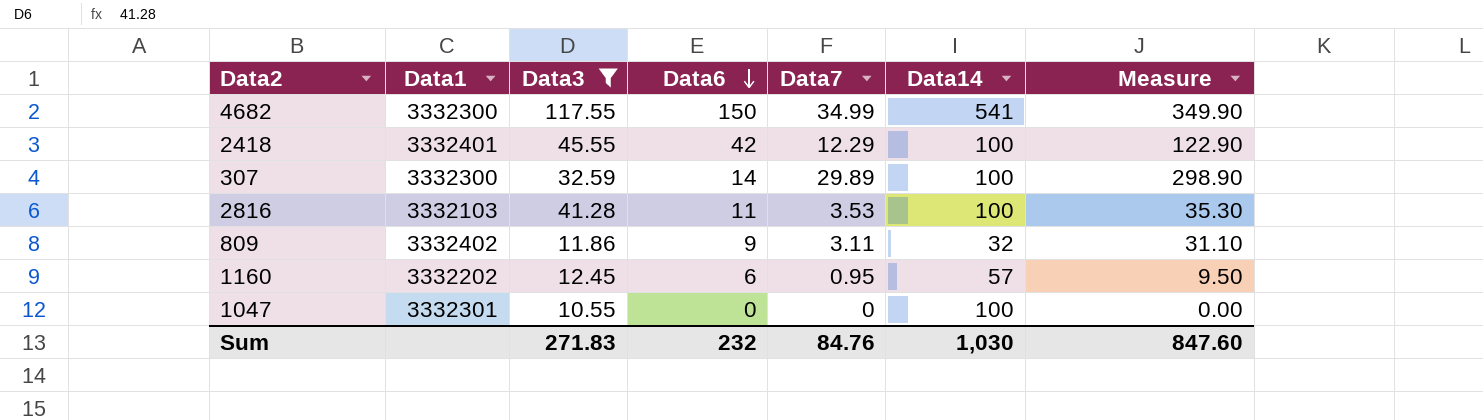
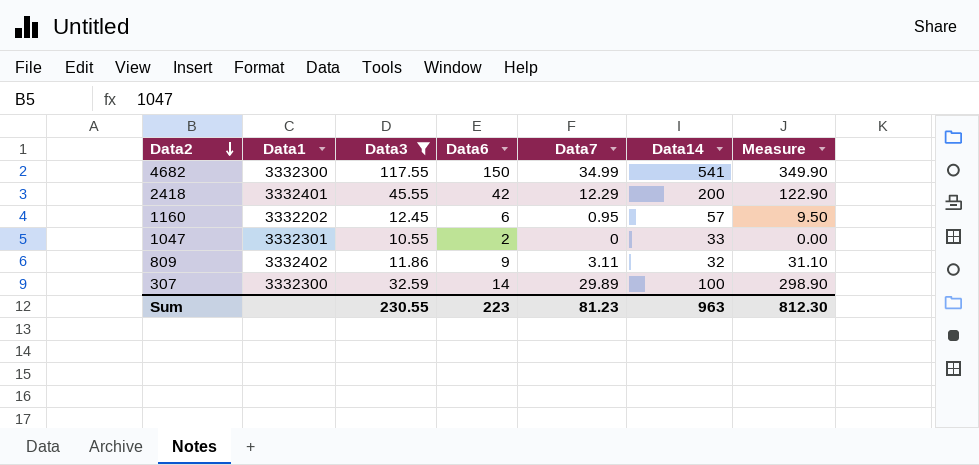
row order: Data6 descending -> Data2 descending
row 2816: 3332103 | 41.28 | 11 | 3.53 | 100 | 35.30 -> none
2418 | Data14: 100 -> 200
1047 | Data6: 0 -> 2
1047 | Data14: 100 -> 33
Sum | Data3: 271.83 -> 230.55
Sum | Data6: 232 -> 223
Sum | Data7: 84.76 -> 81.23
Sum | Data14: 1,030 -> 963
Sum | Measure: 847.60 -> 812.30

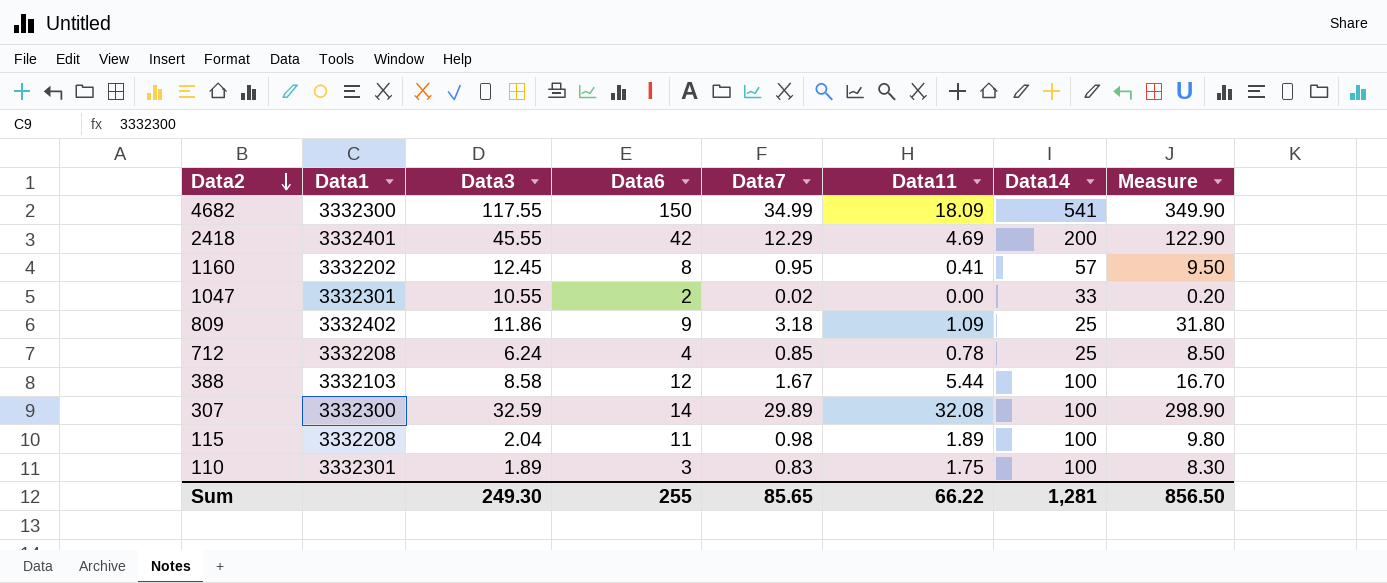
filter: Data3 >= 10.55 -> none
column Data11 | position: none -> 6
1160 | Data6: 6 -> 8
1047 | Data7: 0 -> 0.02
1047 | Measure: 0.00 -> 0.20
809 | Data7: 3.11 -> 3.18
809 | Data14: 32 -> 25
809 | Measure: 31.10 -> 31.80
Sum | Data3: 230.55 -> 249.30
Sum | Data6: 223 -> 255
Sum | Data7: 81.23 -> 85.65
Sum | Data14: 963 -> 1,281
Sum | Measure: 812.30 -> 856.50

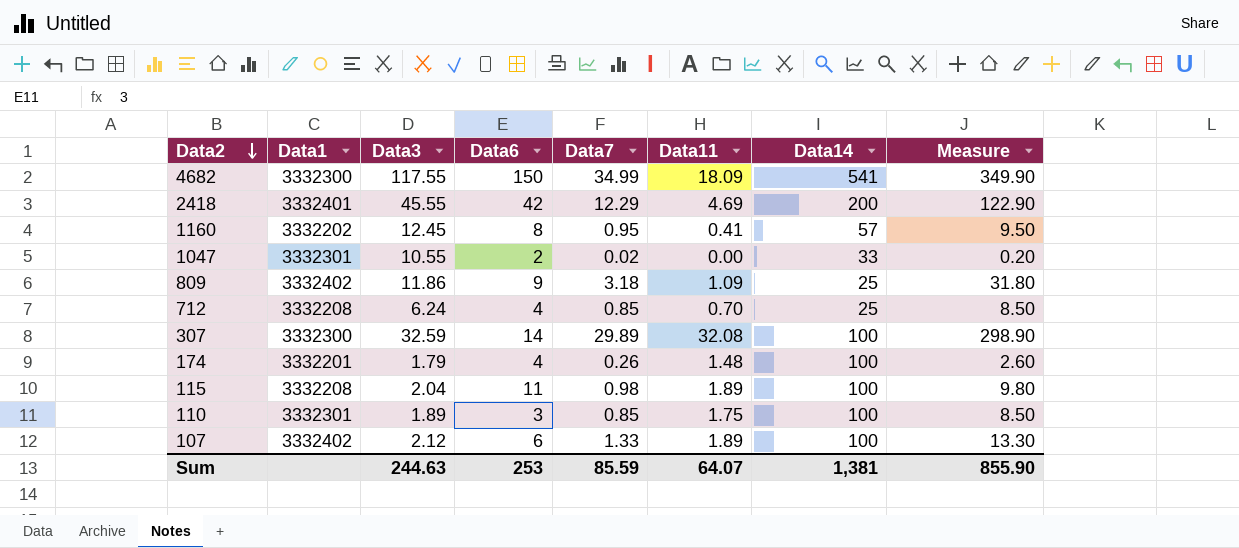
row 388: 3332103 | 8.58 | 12 | 1.67 | 5.44 | 100 | 16.70 -> none
712 | Data11: 0.78 -> 0.70
row 174: none -> 3332201 | 1.79 | 4 | 0.26 | 1.48 | 100 | 2.60
110 | Data7: 0.83 -> 0.85
110 | Measure: 8.30 -> 8.50
row 107: none -> 3332402 | 2.12 | 6 | 1.33 | 1.89 | 100 | 13.30
Sum | Data3: 249.30 -> 244.63
Sum | Data6: 255 -> 253
Sum | Data7: 85.65 -> 85.59
Sum | Data11: 66.22 -> 64.07
Sum | Data14: 1,281 -> 1,381
Sum | Measure: 856.50 -> 855.90

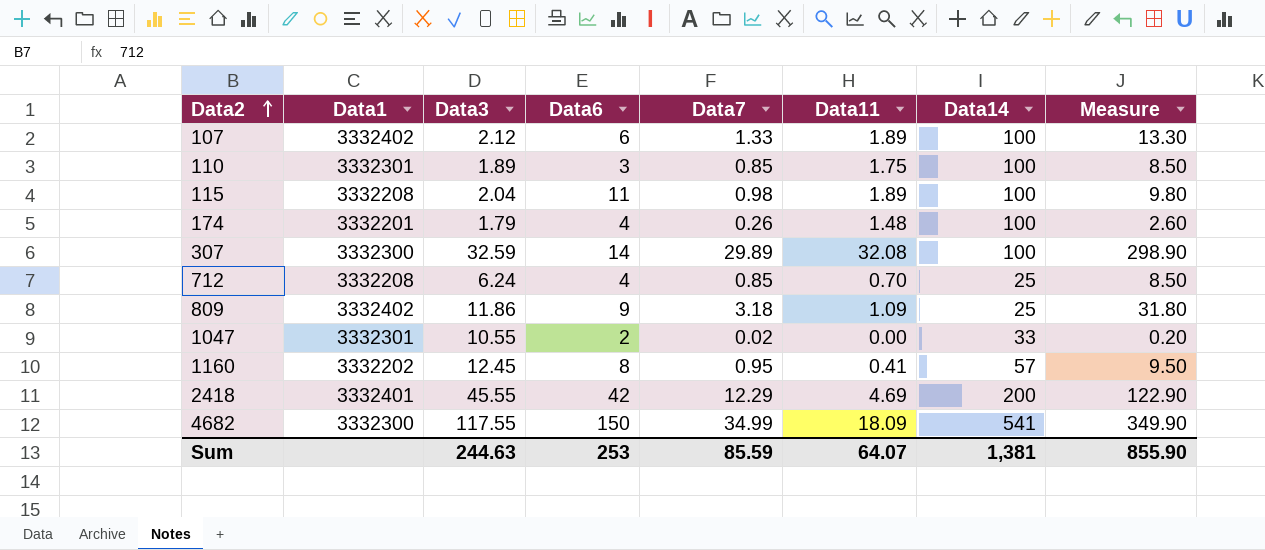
row order: Data2 descending -> Data2 ascending

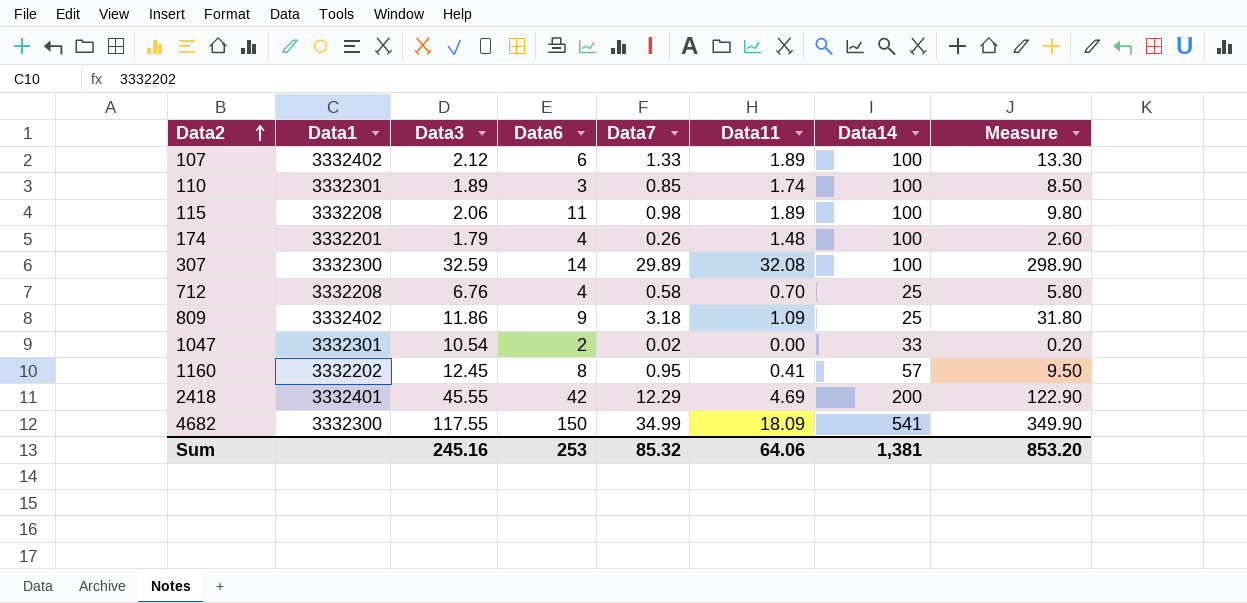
110 | Data11: 1.75 -> 1.74
115 | Data3: 2.04 -> 2.06
712 | Data3: 6.24 -> 6.76
712 | Data7: 0.85 -> 0.58
712 | Measure: 8.50 -> 5.80
1047 | Data3: 10.55 -> 10.54
Sum | Data3: 244.63 -> 245.16
Sum | Data7: 85.59 -> 85.32
Sum | Data11: 64.07 -> 64.06
Sum | Measure: 855.90 -> 853.20

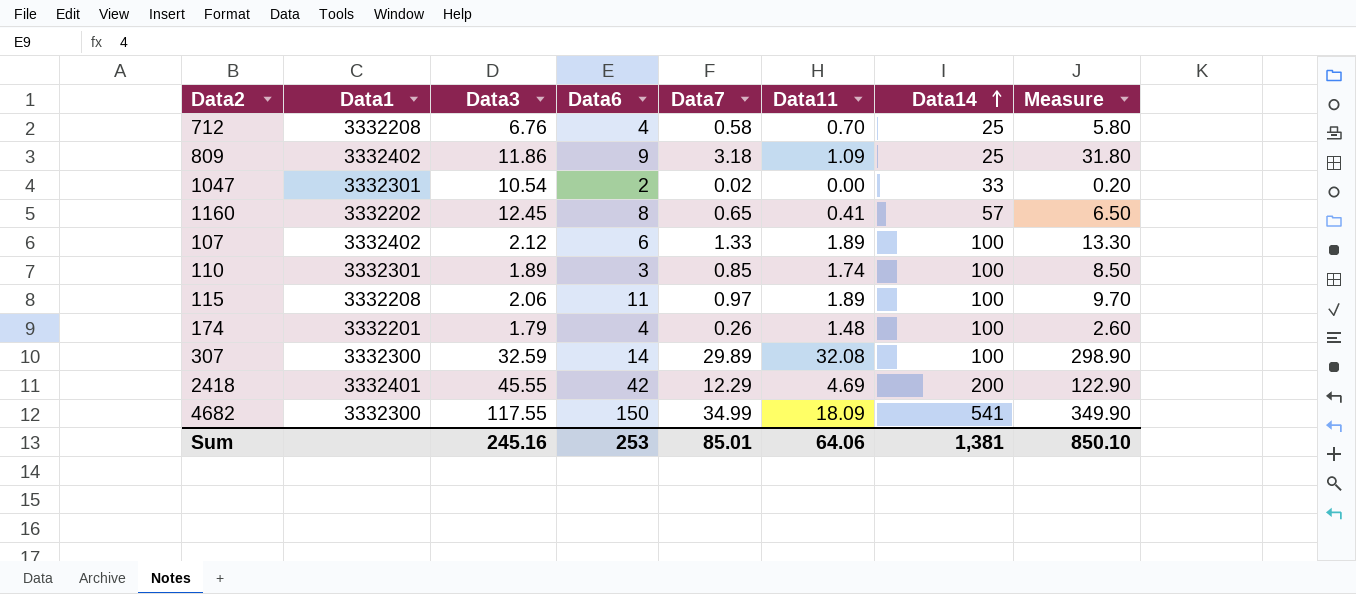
row order: Data2 ascending -> Data14 ascending
1160 | Data7: 0.95 -> 0.65
1160 | Measure: 9.50 -> 6.50
115 | Data7: 0.98 -> 0.97
115 | Measure: 9.80 -> 9.70
Sum | Data7: 85.32 -> 85.01
Sum | Measure: 853.20 -> 850.10

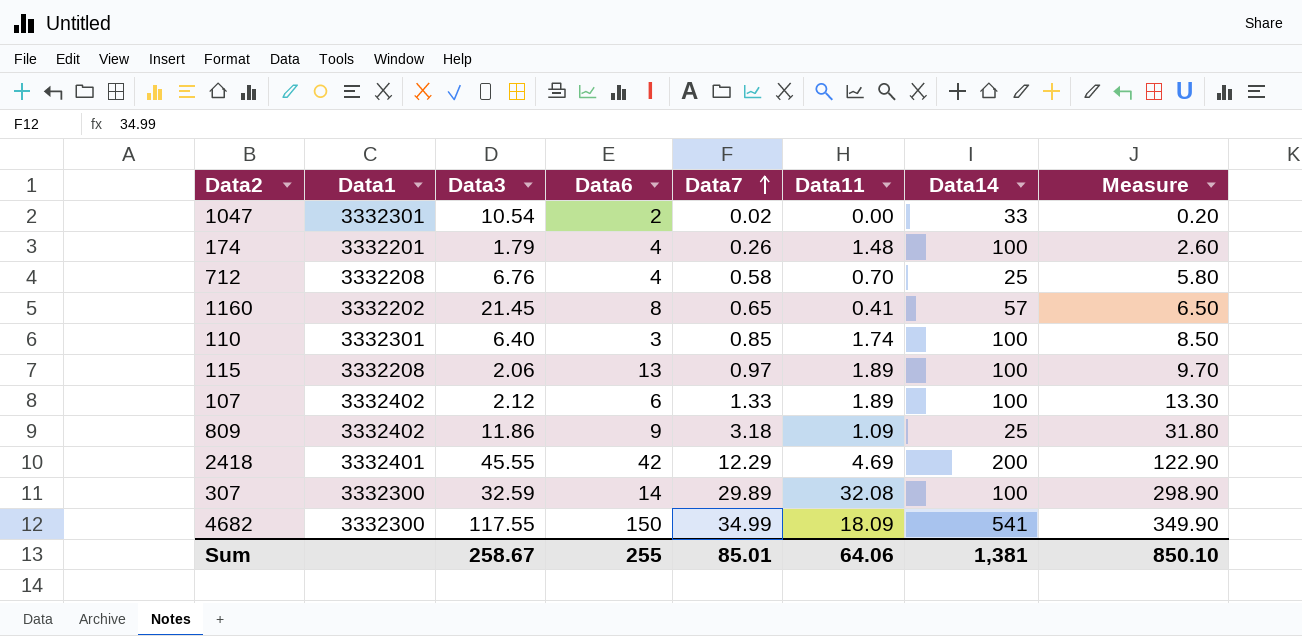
row order: Data14 ascending -> Data7 ascending
1160 | Data3: 12.45 -> 21.45
110 | Data3: 1.89 -> 6.40
115 | Data6: 11 -> 13
Sum | Data3: 245.16 -> 258.67
Sum | Data6: 253 -> 255

